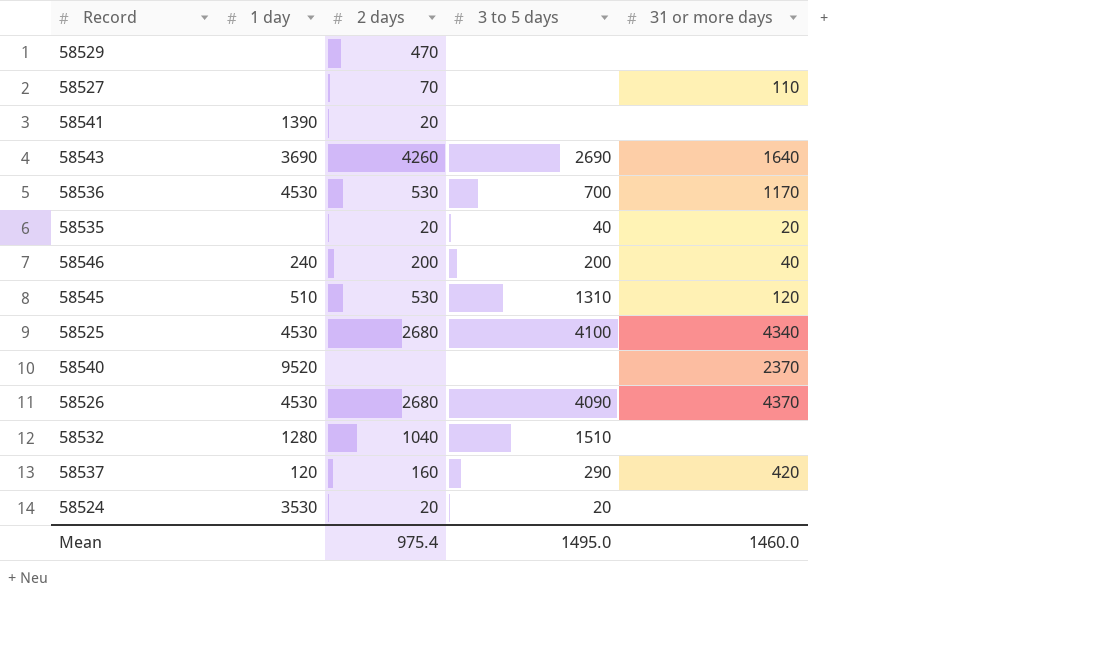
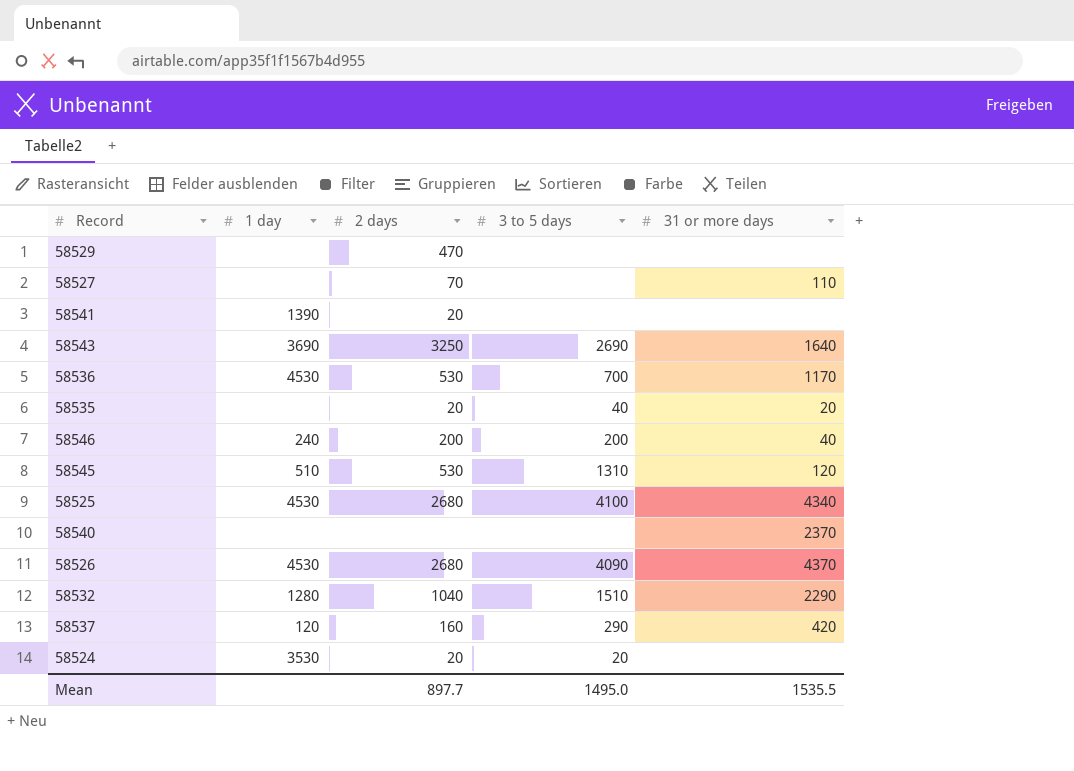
58543 | 2 days: 4260 -> 3250
58540 | 1 day: 9520 -> none
58532 | 31 or more days: none -> 2290
Mean | 2 days: 975.4 -> 897.7
Mean | 31 or more days: 1460.0 -> 1535.5

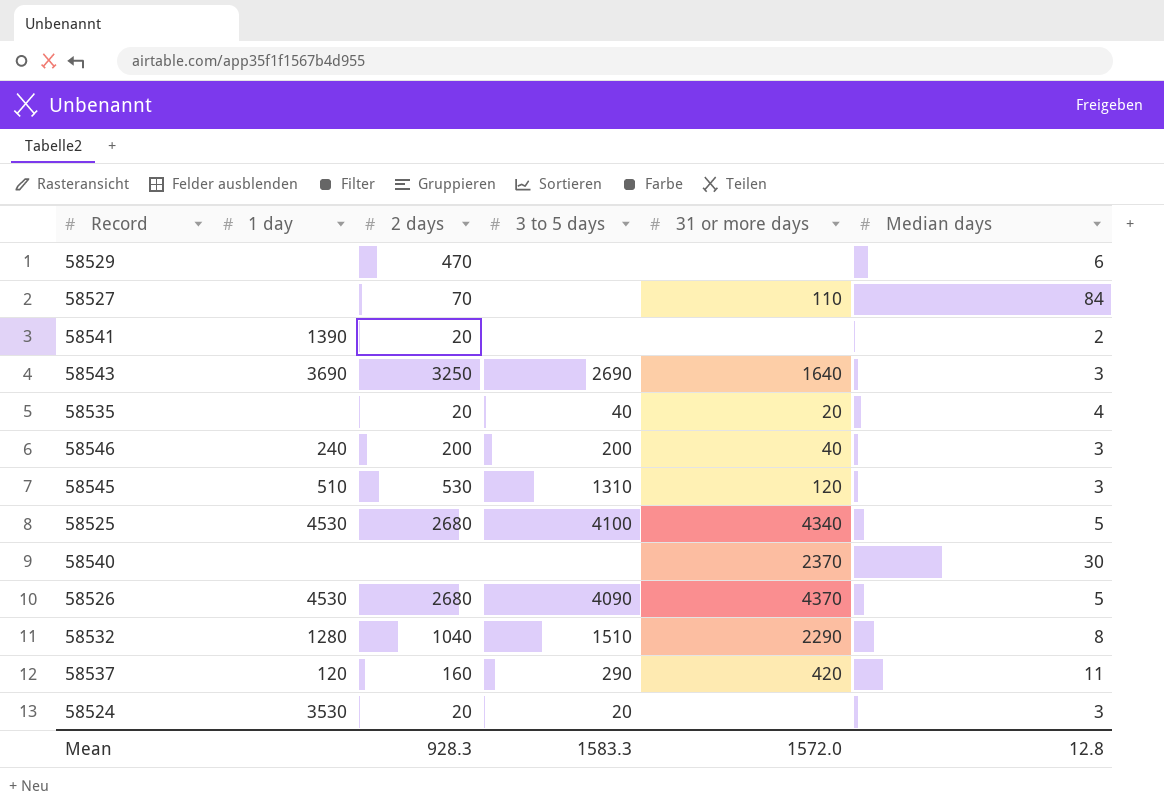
column Median days | position: none -> 6
row 58536: 4530 | 530 | 700 | 1170 -> none
Mean | 2 days: 897.7 -> 928.3
Mean | 3 to 5 days: 1495.0 -> 1583.3
Mean | 31 or more days: 1535.5 -> 1572.0

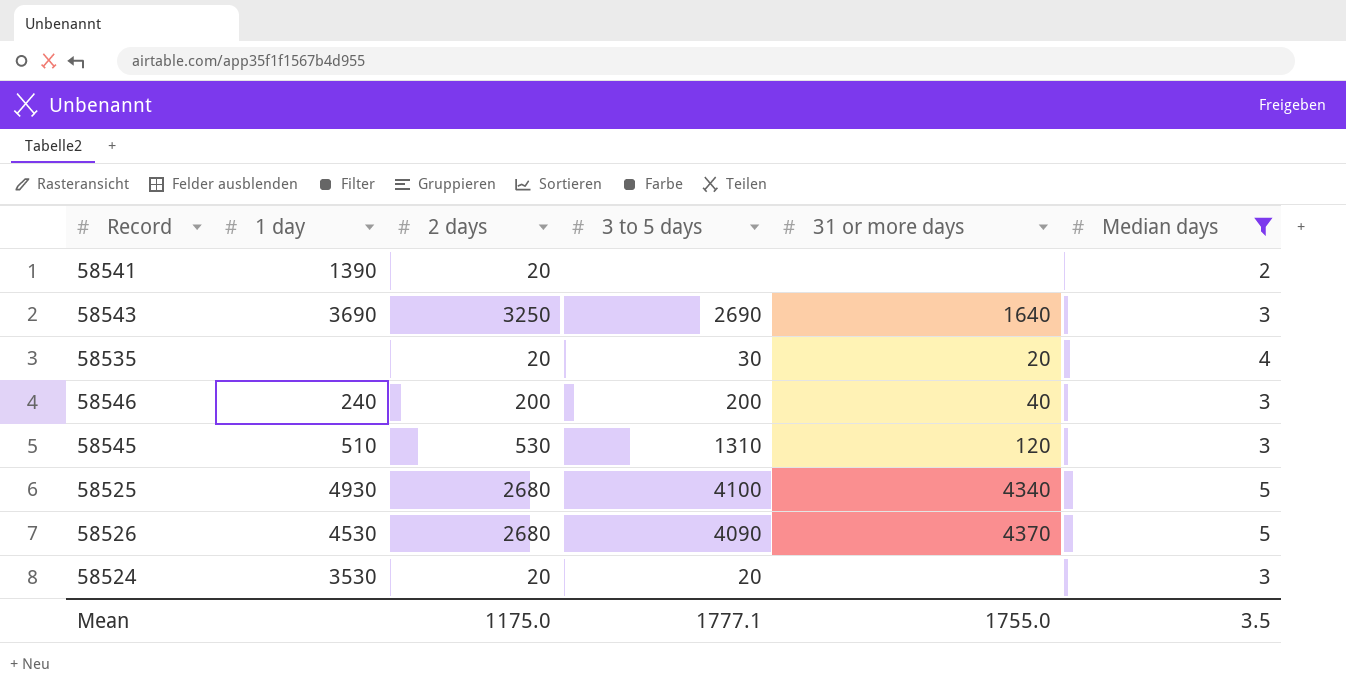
filter: none -> Median days <= 5
58535 | 3 to 5 days: 40 -> 30
58525 | 1 day: 4530 -> 4930
Mean | 2 days: 928.3 -> 1175.0
Mean | 3 to 5 days: 1583.3 -> 1777.1
Mean | 31 or more days: 1572.0 -> 1755.0
Mean | Median days: 12.8 -> 3.5

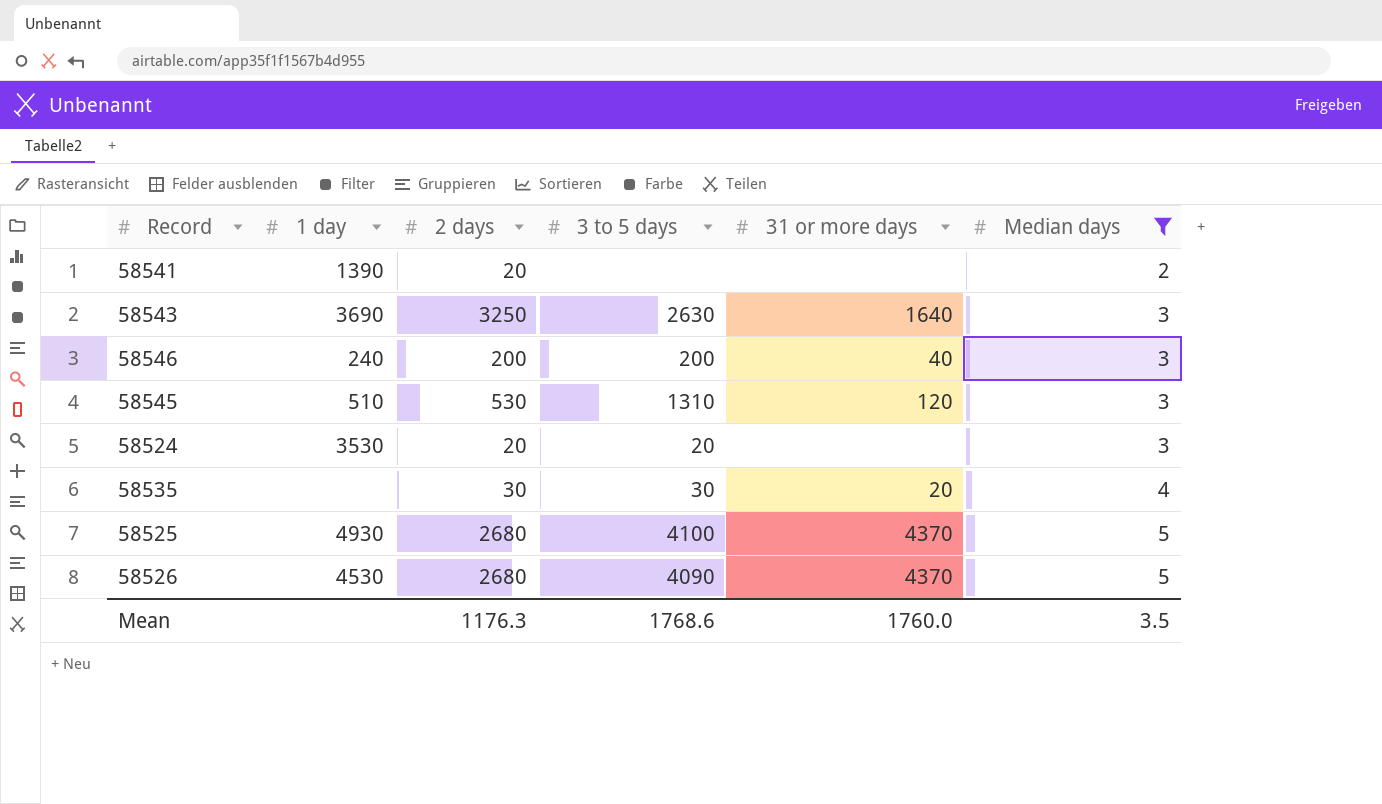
row order: none -> Median days ascending
58543 | 3 to 5 days: 2690 -> 2630
58535 | 2 days: 20 -> 30
58525 | 31 or more days: 4340 -> 4370
Mean | 2 days: 1175.0 -> 1176.3
Mean | 3 to 5 days: 1777.1 -> 1768.6
Mean | 31 or more days: 1755.0 -> 1760.0

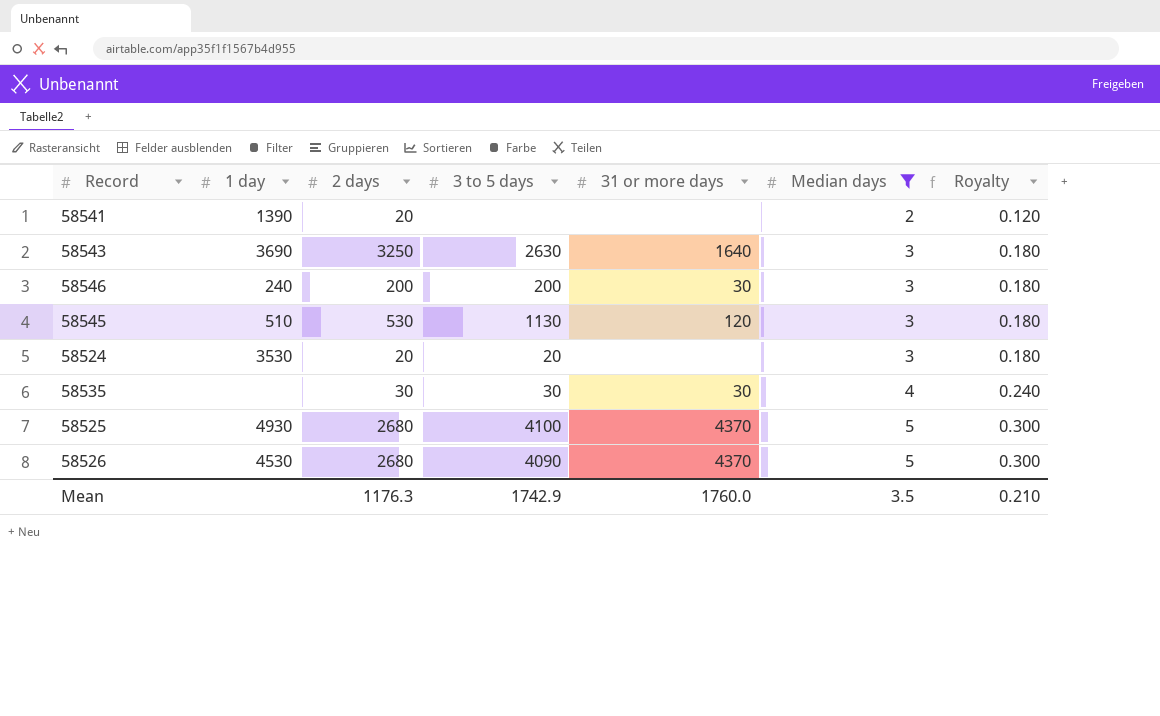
column Royalty | formula: none -> [Median days] * 0.06
58546 | 31 or more days: 40 -> 30
58545 | 3 to 5 days: 1310 -> 1130
58535 | 31 or more days: 20 -> 30
Mean | 3 to 5 days: 1768.6 -> 1742.9

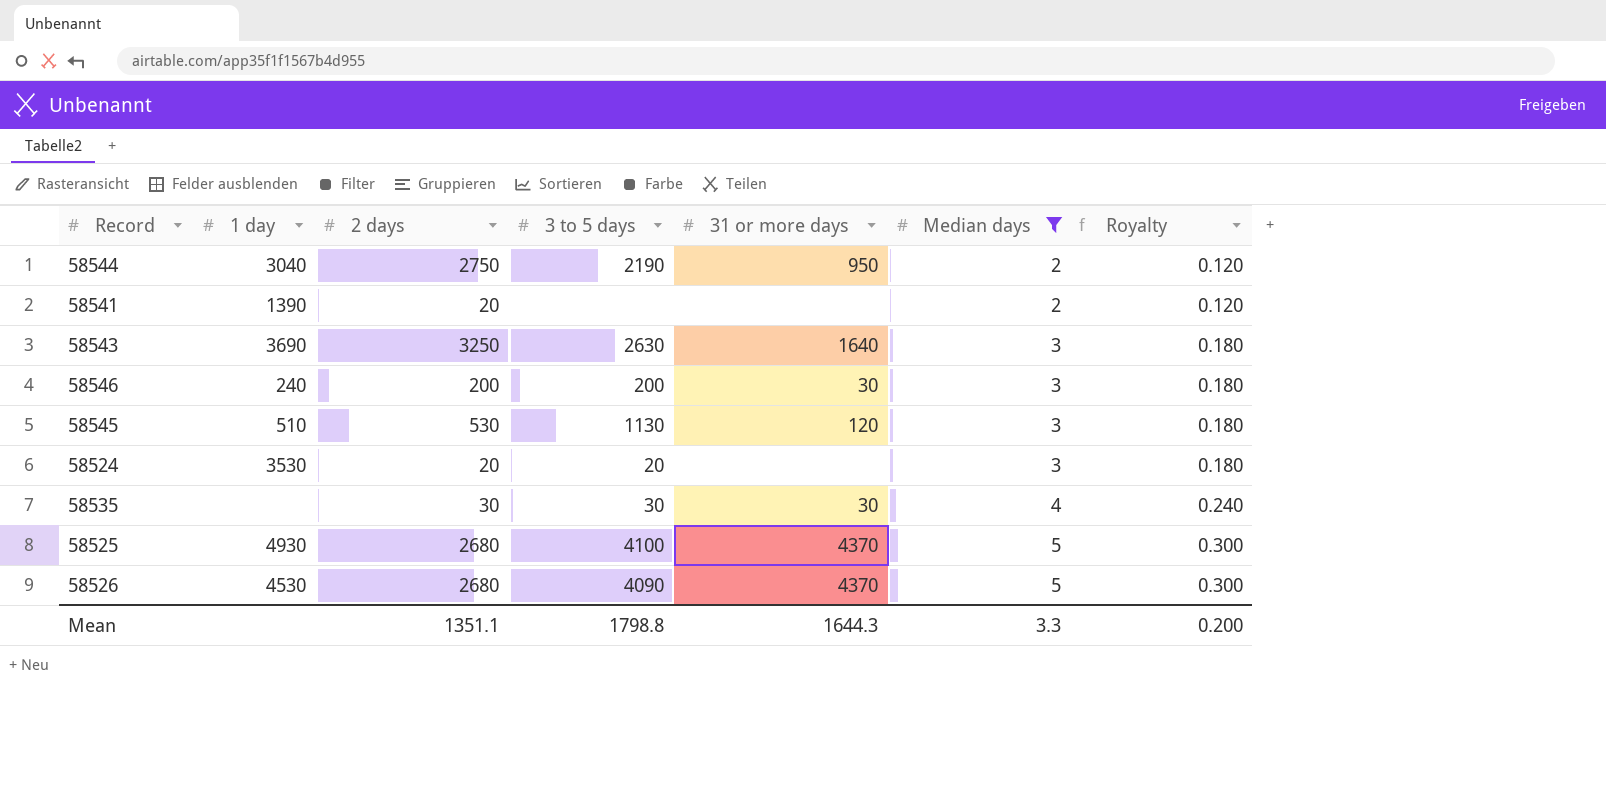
row 58544: none -> 3040 | 2750 | 2190 | 950 | 2 | 0.120
Mean | 2 days: 1176.3 -> 1351.1
Mean | 3 to 5 days: 1742.9 -> 1798.8
Mean | 31 or more days: 1760.0 -> 1644.3
Mean | Median days: 3.5 -> 3.3
Mean | Royalty: 0.210 -> 0.200

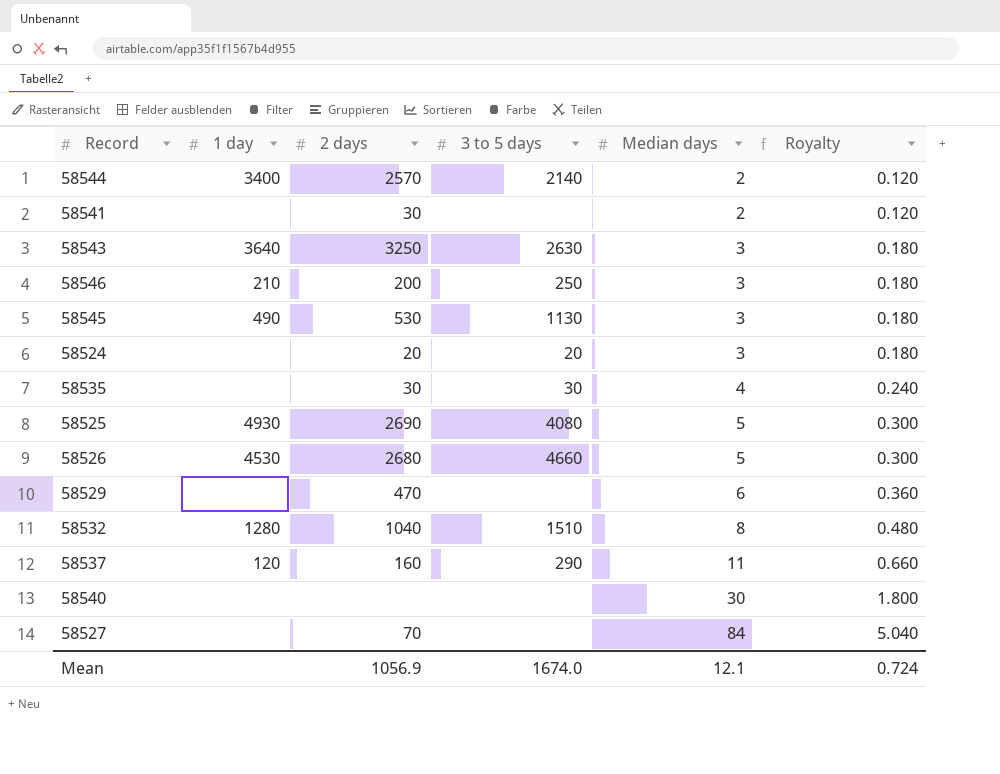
filter: Median days <= 5 -> none
column 31 or more days | position: 5 -> none
58544 | 1 day: 3040 -> 3400
58544 | 2 days: 2750 -> 2570
58544 | 3 to 5 days: 2190 -> 2140
58541 | 1 day: 1390 -> none
58541 | 2 days: 20 -> 30
58543 | 1 day: 3690 -> 3640
58546 | 1 day: 240 -> 210
58546 | 3 to 5 days: 200 -> 250
58545 | 1 day: 510 -> 490
58524 | 1 day: 3530 -> none
58525 | 2 days: 2680 -> 2690
58525 | 3 to 5 days: 4100 -> 4080
58526 | 3 to 5 days: 4090 -> 4660
Mean | 2 days: 1351.1 -> 1056.9
Mean | 3 to 5 days: 1798.8 -> 1674.0
Mean | Median days: 3.3 -> 12.1
Mean | Royalty: 0.200 -> 0.724

